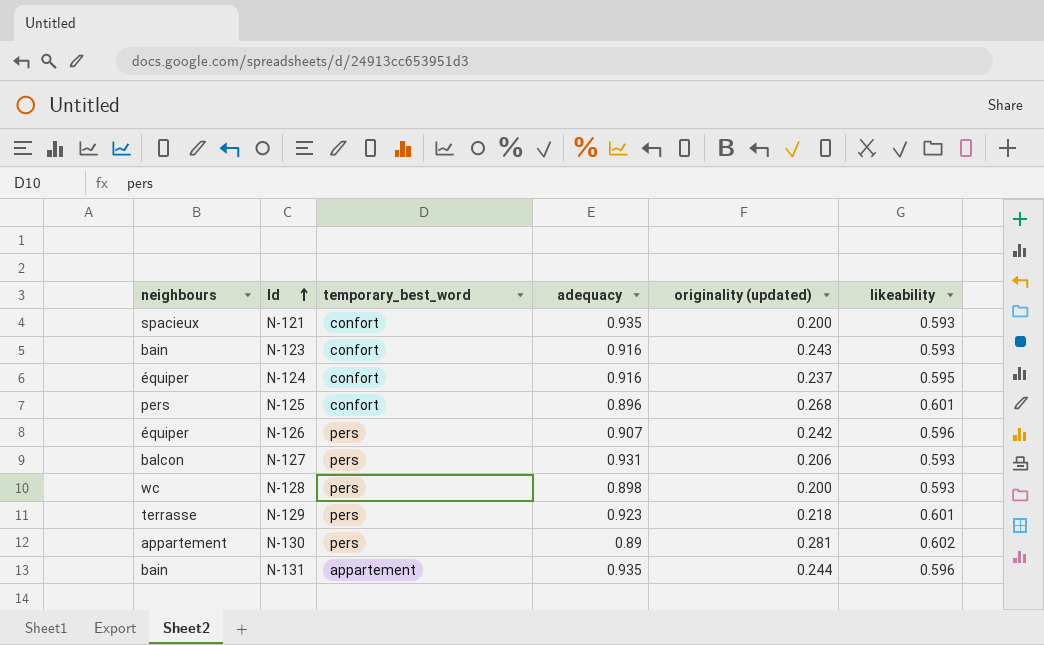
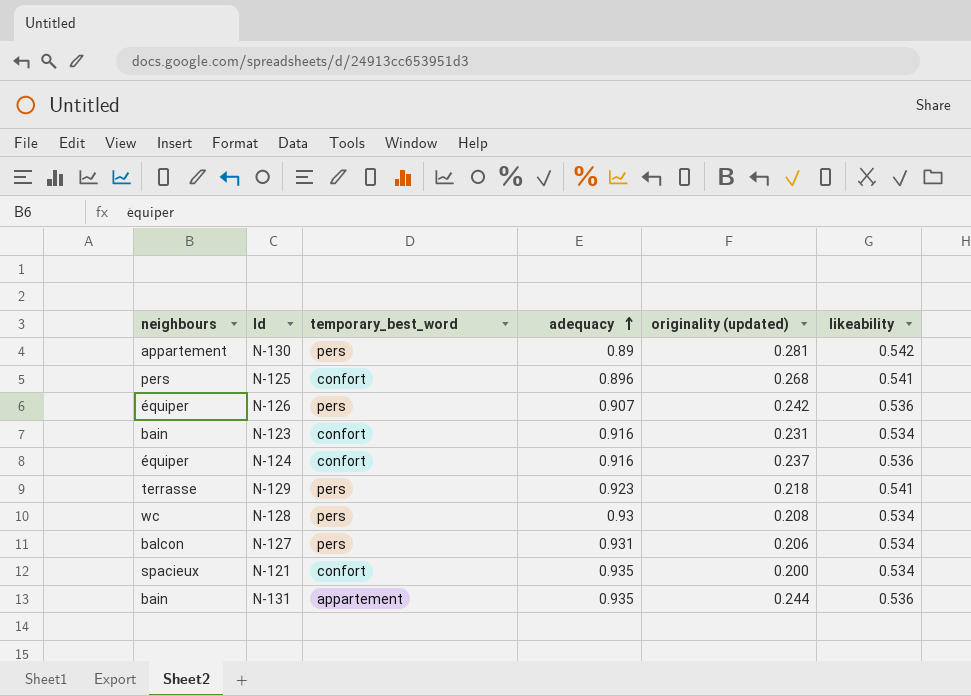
row order: Id ascending -> adequacy ascending
N-130 | likeability: 0.602 -> 0.542
N-125 | likeability: 0.601 -> 0.541
N-126 | likeability: 0.596 -> 0.536
N-123 | originality (updated): 0.243 -> 0.231
N-123 | likeability: 0.593 -> 0.534
N-124 | likeability: 0.595 -> 0.536
N-129 | likeability: 0.601 -> 0.541
N-128 | adequacy: 0.898 -> 0.93
N-128 | originality (updated): 0.200 -> 0.208
N-128 | likeability: 0.593 -> 0.534
N-127 | likeability: 0.593 -> 0.534
N-121 | likeability: 0.593 -> 0.534
N-131 | likeability: 0.596 -> 0.536

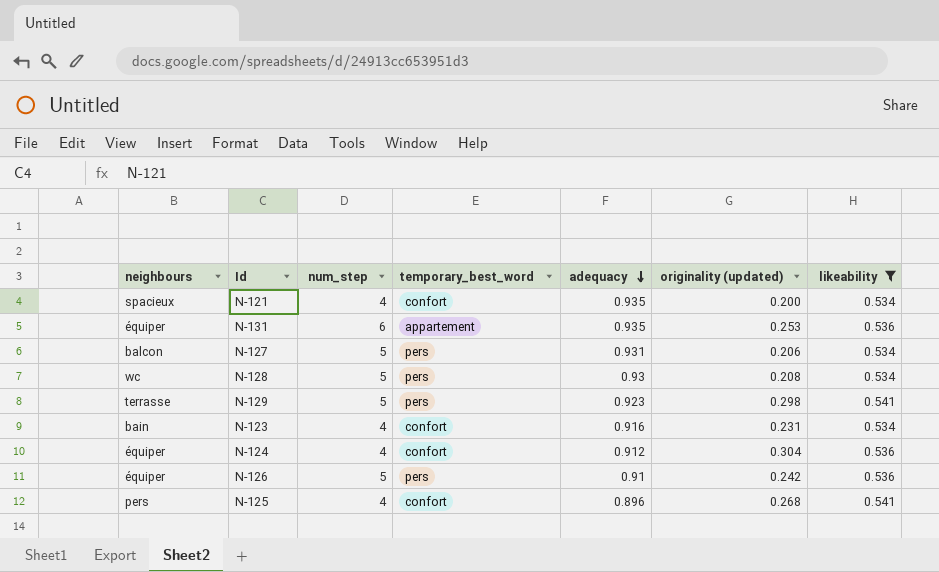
filter: none -> likeability != 0.542
row order: adequacy ascending -> adequacy descending
column num_step | position: none -> 3
N-131 | neighbours: bain -> équiper
N-131 | originality (updated): 0.244 -> 0.253
N-129 | originality (updated): 0.218 -> 0.298
N-124 | adequacy: 0.916 -> 0.912
N-124 | originality (updated): 0.237 -> 0.304
N-126 | adequacy: 0.907 -> 0.91

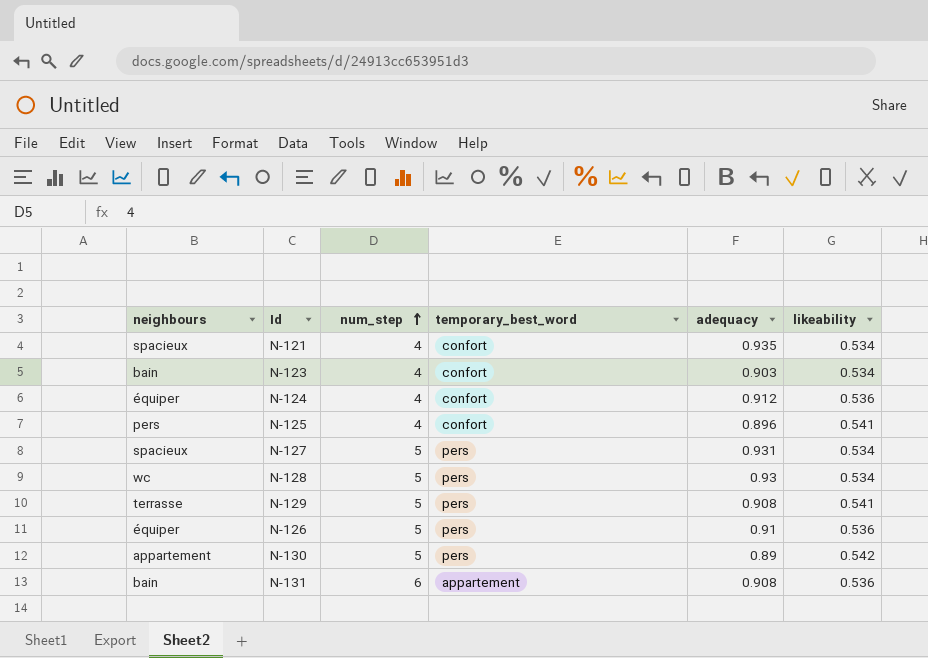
filter: likeability != 0.542 -> none
row order: adequacy descending -> num_step ascending
column originality (updated) | position: 6 -> none
N-123 | adequacy: 0.916 -> 0.903
N-127 | neighbours: balcon -> spacieux
N-129 | adequacy: 0.923 -> 0.908
N-131 | neighbours: équiper -> bain
N-131 | adequacy: 0.935 -> 0.908

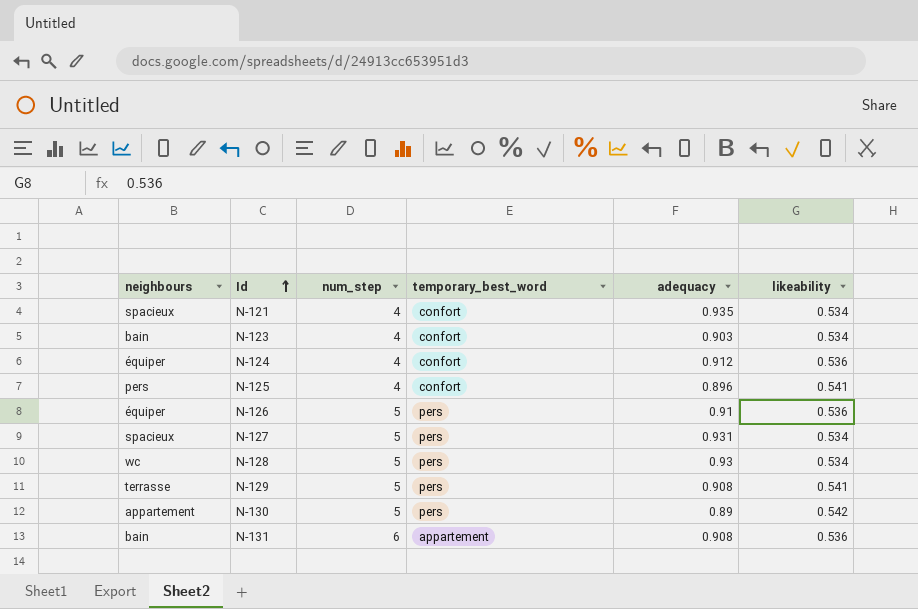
row order: num_step ascending -> Id ascending

